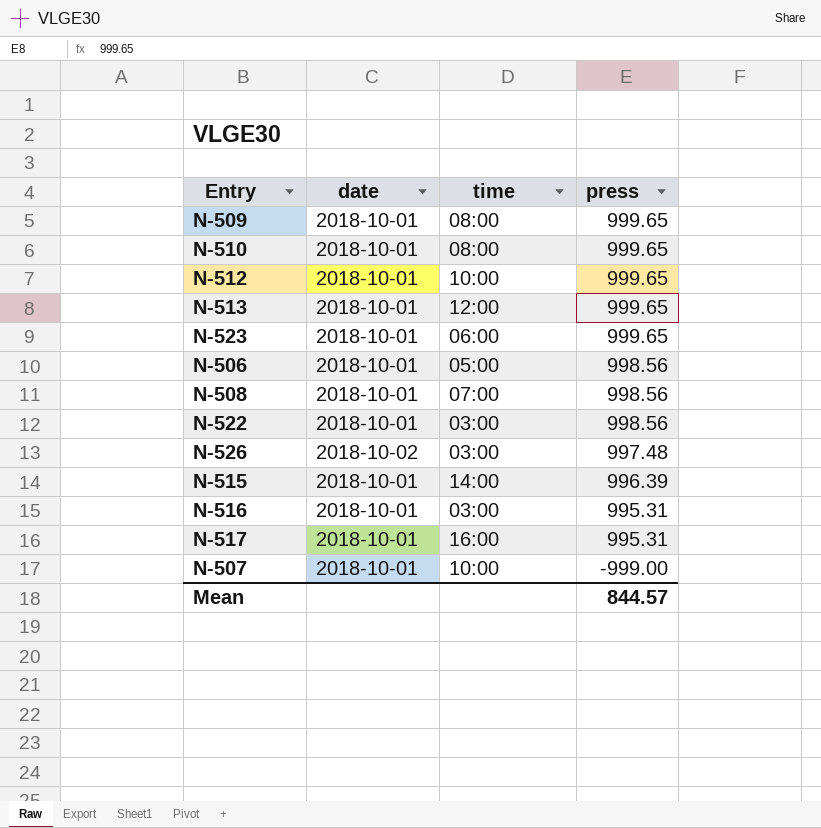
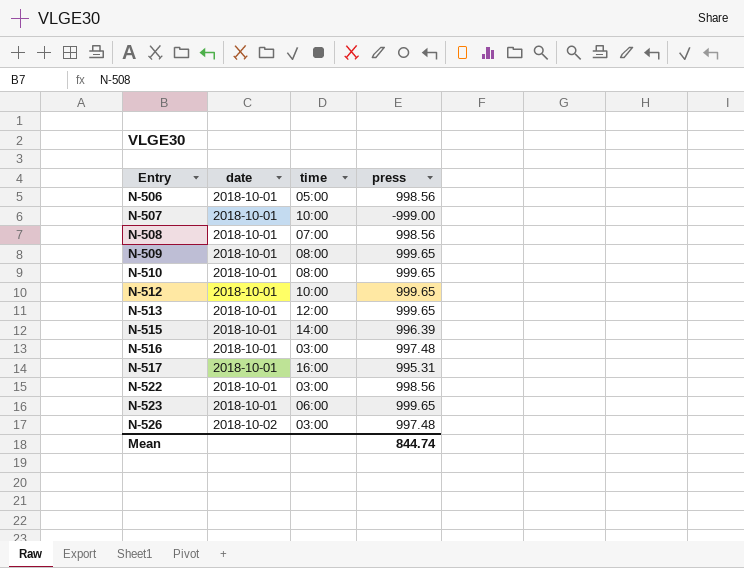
row order: press descending -> Entry ascending
N-516 | press: 995.31 -> 997.48
Mean | press: 844.57 -> 844.74

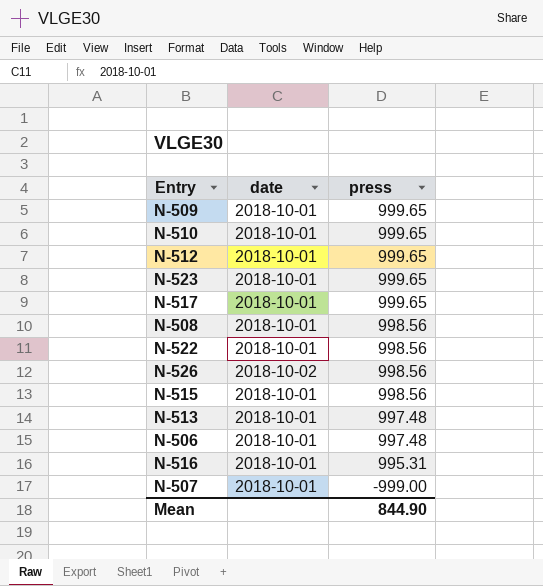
row order: Entry ascending -> press descending
column time | position: 3 -> none
N-517 | press: 995.31 -> 999.65
N-526 | press: 997.48 -> 998.56
N-515 | press: 996.39 -> 998.56
N-513 | press: 999.65 -> 997.48
N-506 | press: 998.56 -> 997.48
N-516 | press: 997.48 -> 995.31
Mean | press: 844.74 -> 844.90

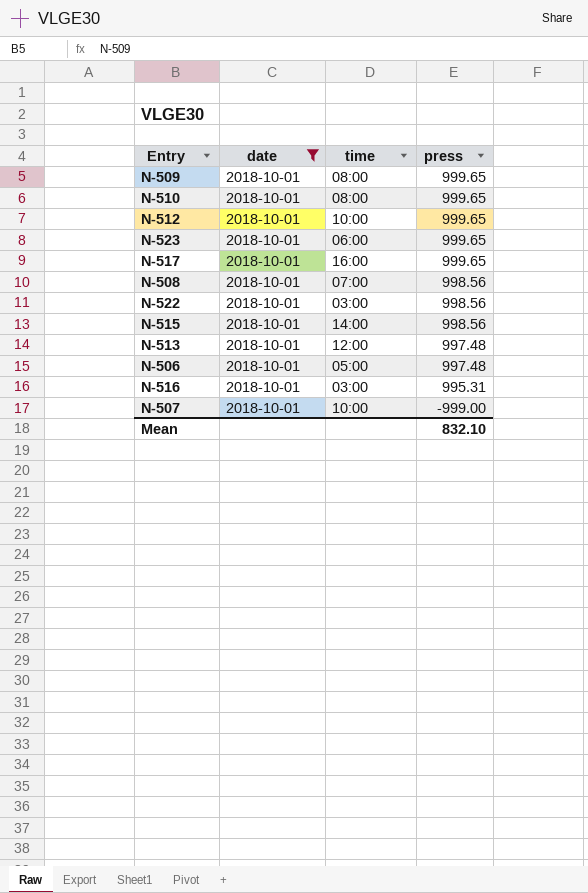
filter: none -> date = 2018-10-01
column time | position: none -> 3
Mean | press: 844.90 -> 832.10

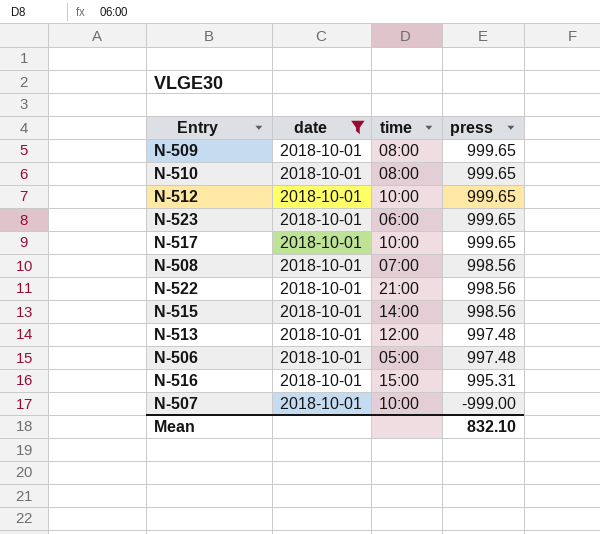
N-517 | time: 16:00 -> 10:00
N-522 | time: 03:00 -> 21:00
N-516 | time: 03:00 -> 15:00

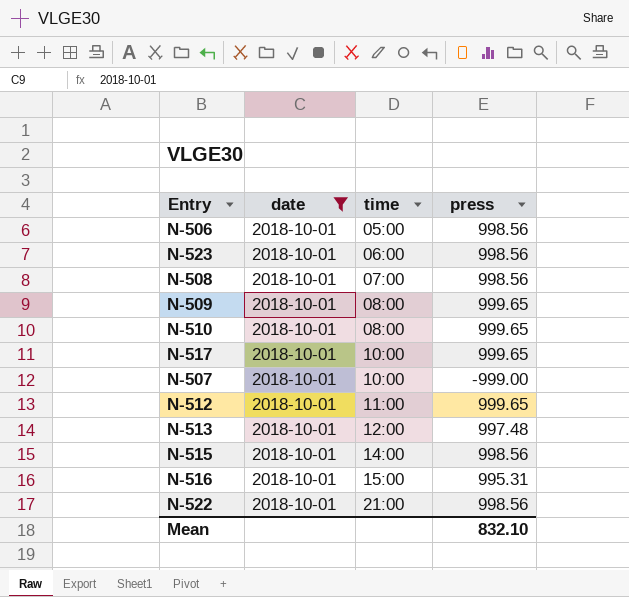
row order: press descending -> time ascending
N-506 | press: 997.48 -> 998.56
N-523 | press: 999.65 -> 998.56
N-512 | time: 10:00 -> 11:00

